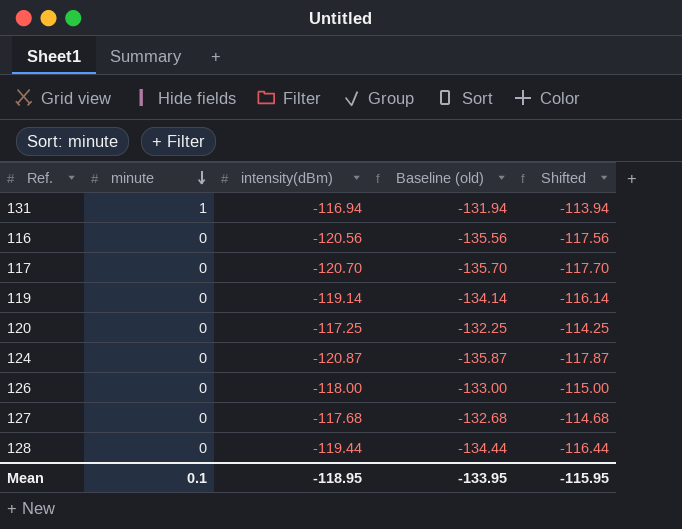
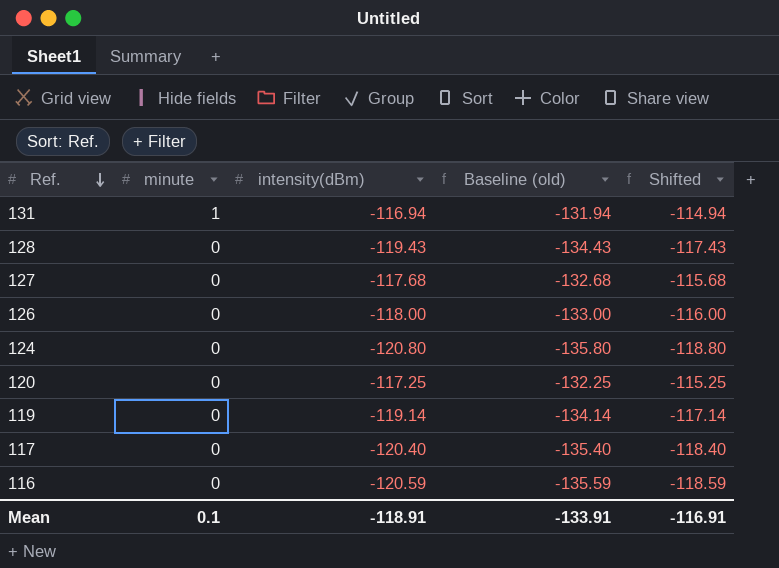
row order: minute descending -> Ref. descending
column Shifted | formula: [intensity(dBm)] + 3 -> [intensity(dBm)] + 2
128 | intensity(dBm): -119.44 -> -119.43
128 | Baseline (old): -134.44 -> -134.43
124 | intensity(dBm): -120.87 -> -120.80
124 | Baseline (old): -135.87 -> -135.80
117 | intensity(dBm): -120.70 -> -120.40
117 | Baseline (old): -135.70 -> -135.40
116 | intensity(dBm): -120.56 -> -120.59
116 | Baseline (old): -135.56 -> -135.59
Mean | intensity(dBm): -118.95 -> -118.91
Mean | Baseline (old): -133.95 -> -133.91
Mean | Shifted: -115.95 -> -116.91

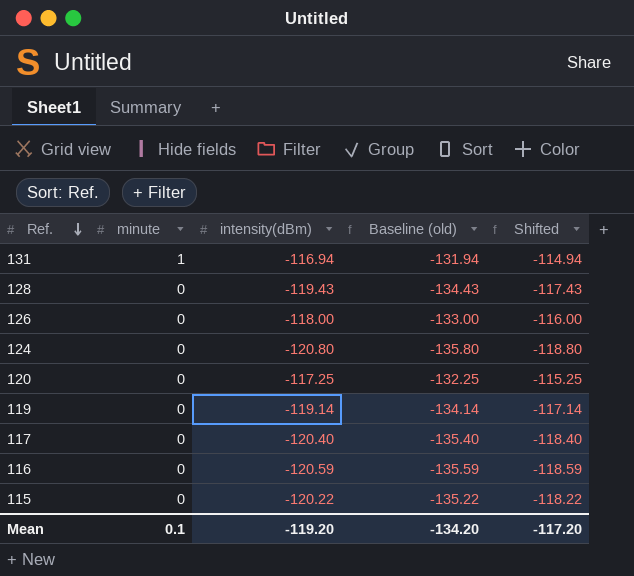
row 127: 0 | -117.68 | -132.68 | -115.68 -> none
row 115: none -> 0 | -120.22 | -135.22 | -118.22
Mean | intensity(dBm): -118.91 -> -119.20
Mean | Baseline (old): -133.91 -> -134.20
Mean | Shifted: -116.91 -> -117.20

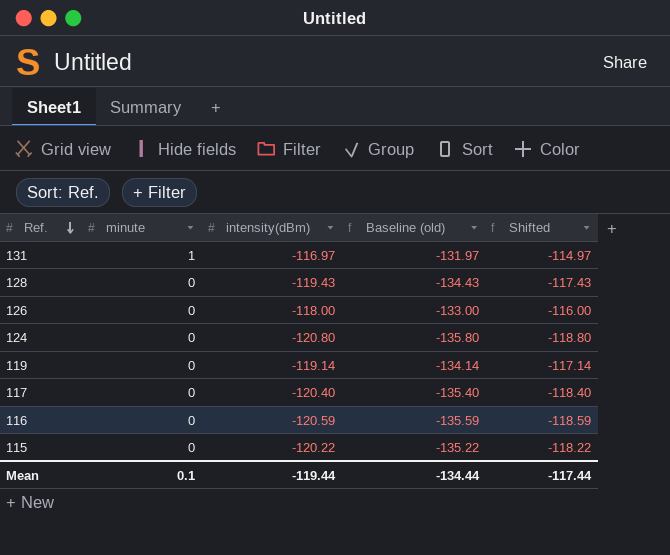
row 120: 0 | -117.25 | -132.25 | -115.25 -> none
131 | intensity(dBm): -116.94 -> -116.97
131 | Baseline (old): -131.94 -> -131.97
131 | Shifted: -114.94 -> -114.97
Mean | intensity(dBm): -119.20 -> -119.44
Mean | Baseline (old): -134.20 -> -134.44
Mean | Shifted: -117.20 -> -117.44

